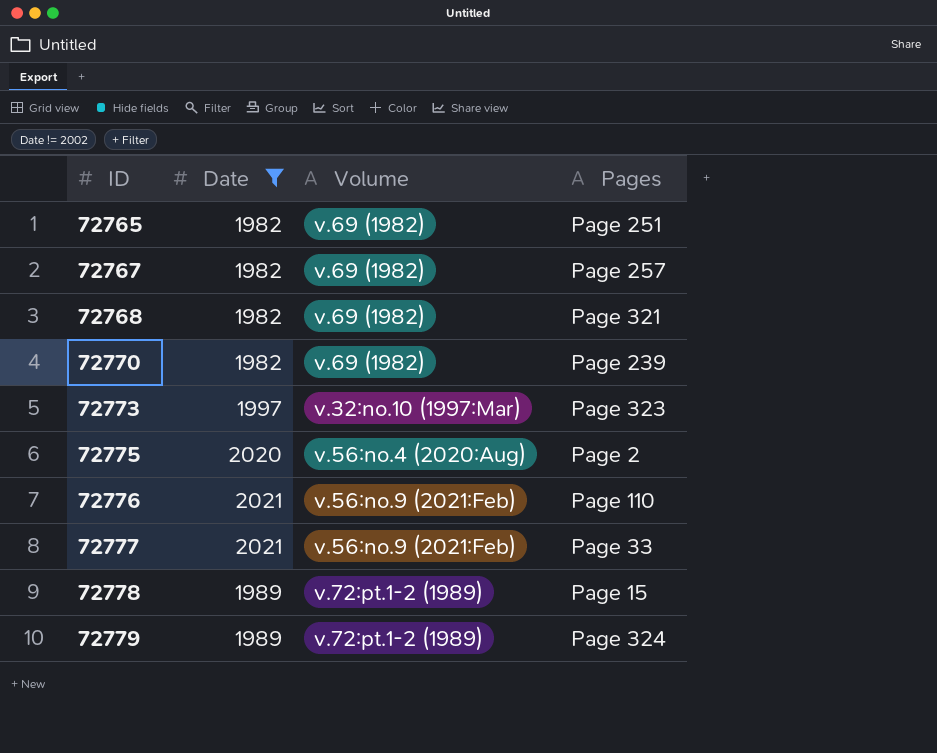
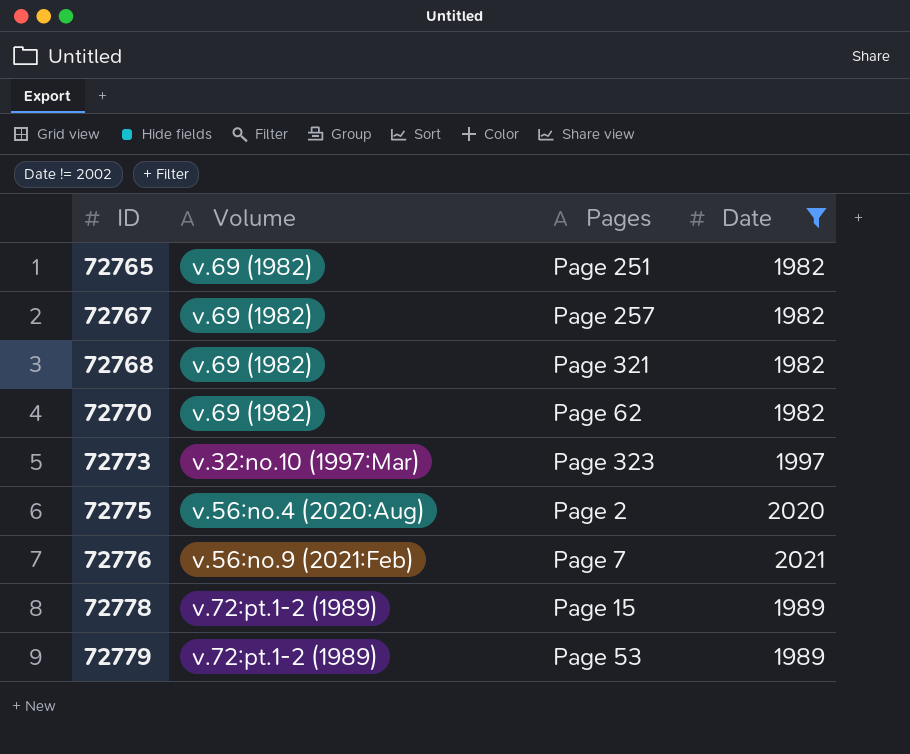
column Date | position: 2 -> 4
row 72777: 2021 | v.56:no.9 (2021:Feb) | Page 33 -> none
72770 | Pages: Page 239 -> Page 62
72776 | Pages: Page 110 -> Page 7
72779 | Pages: Page 324 -> Page 53

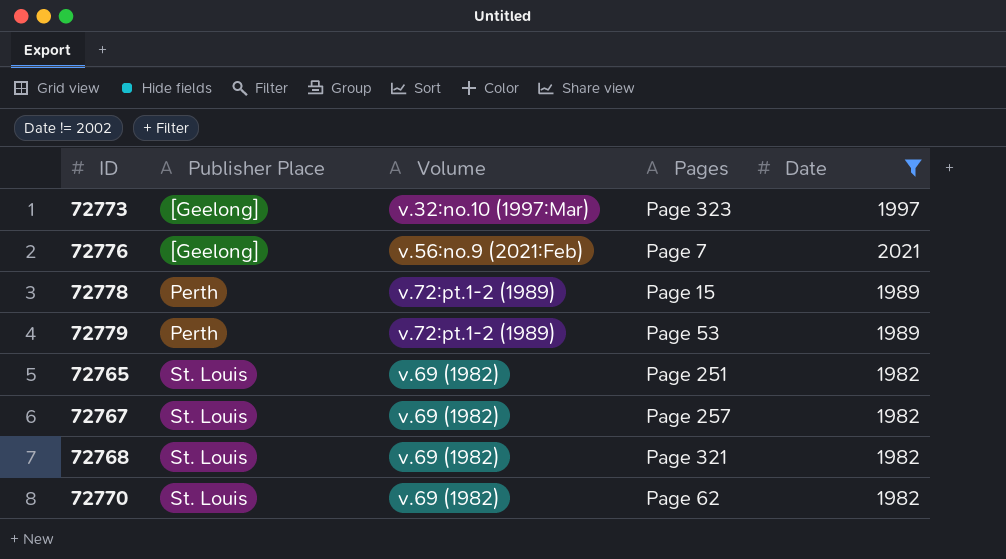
row order: ID ascending -> Publisher Place ascending
column Publisher Place | position: none -> 2
row 72775: v.56:no.4 (2020:Aug) | Page 2 | 2020 -> none

